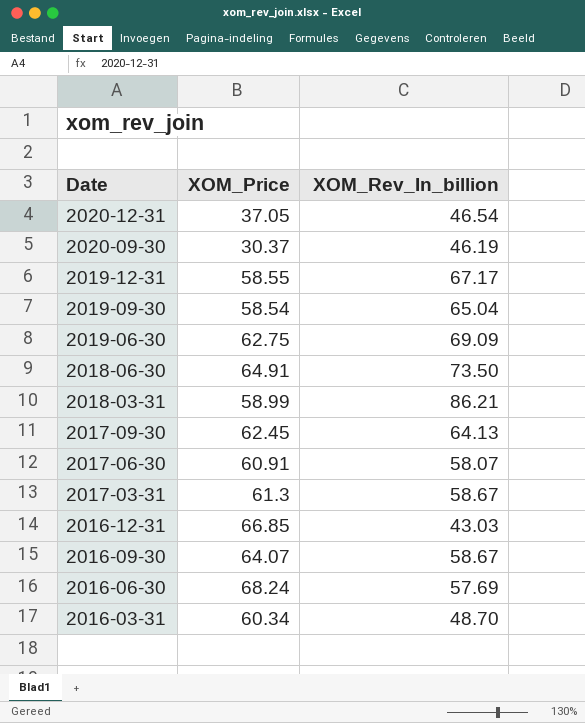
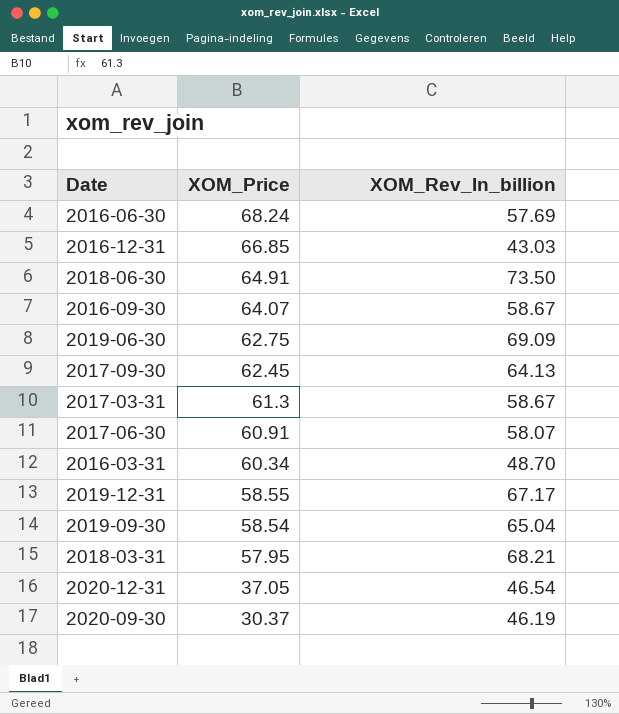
row order: Date descending -> XOM_Price descending
2018-03-31 | XOM_Price: 58.99 -> 57.95
2018-03-31 | XOM_Rev_In_billion: 86.21 -> 68.21

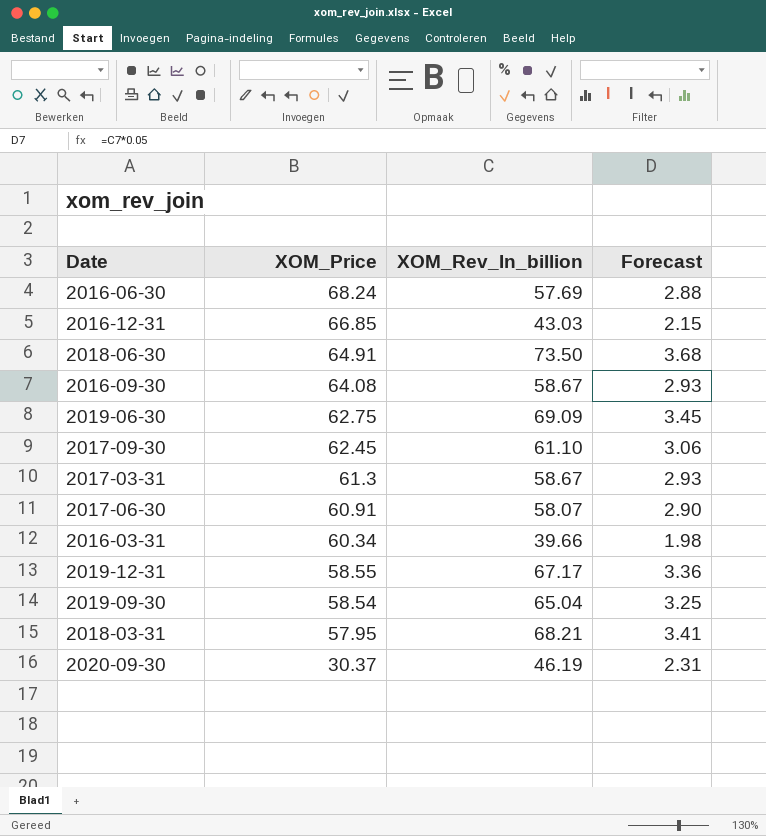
column Forecast | formula: none -> [XOM_Rev_In_billion] * 0.05
row 2020-12-31: 37.05 | 46.54 -> none
2016-09-30 | XOM_Price: 64.07 -> 64.08
2017-09-30 | XOM_Rev_In_billion: 64.13 -> 61.10
2016-03-31 | XOM_Rev_In_billion: 48.70 -> 39.66

